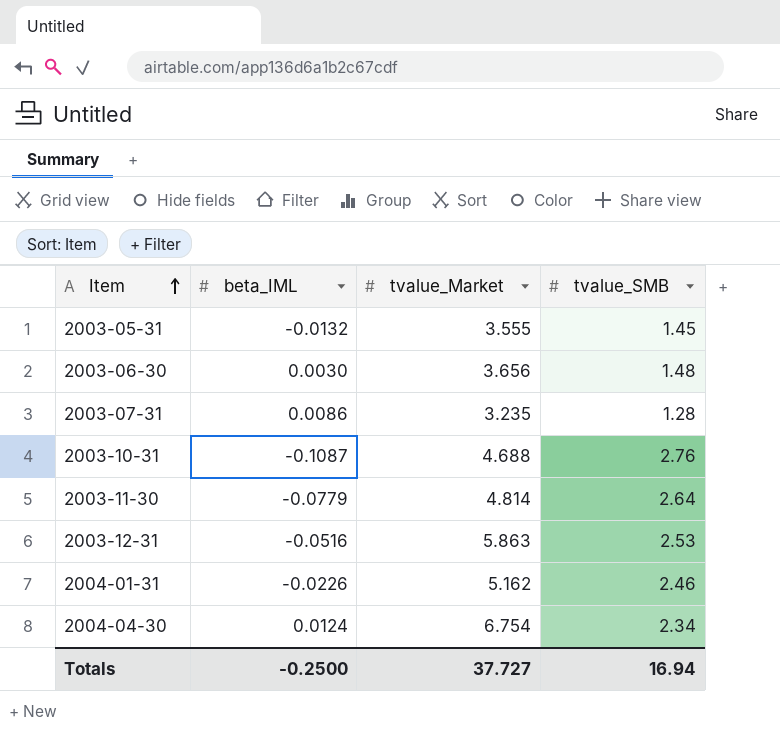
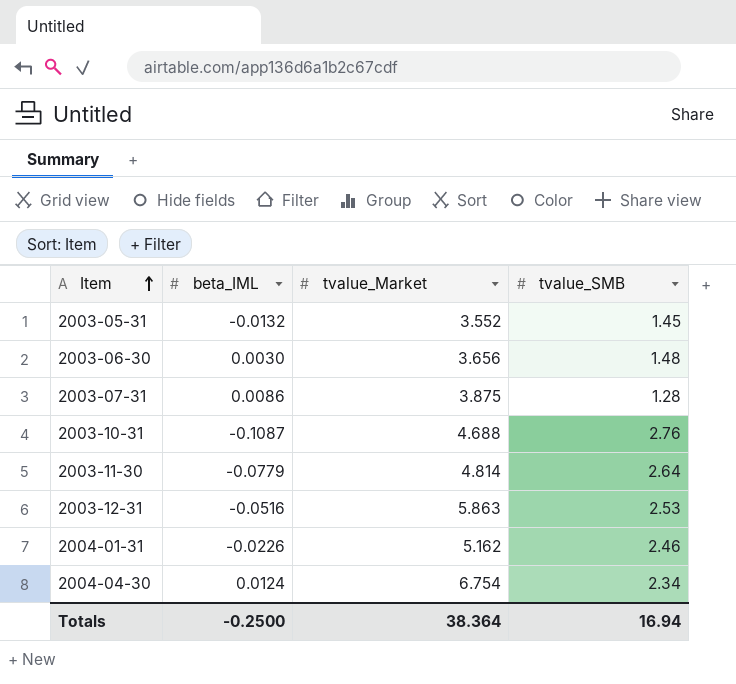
2003-05-31 | tvalue_Market: 3.555 -> 3.552
2003-07-31 | tvalue_Market: 3.235 -> 3.875
Totals | tvalue_Market: 37.727 -> 38.364

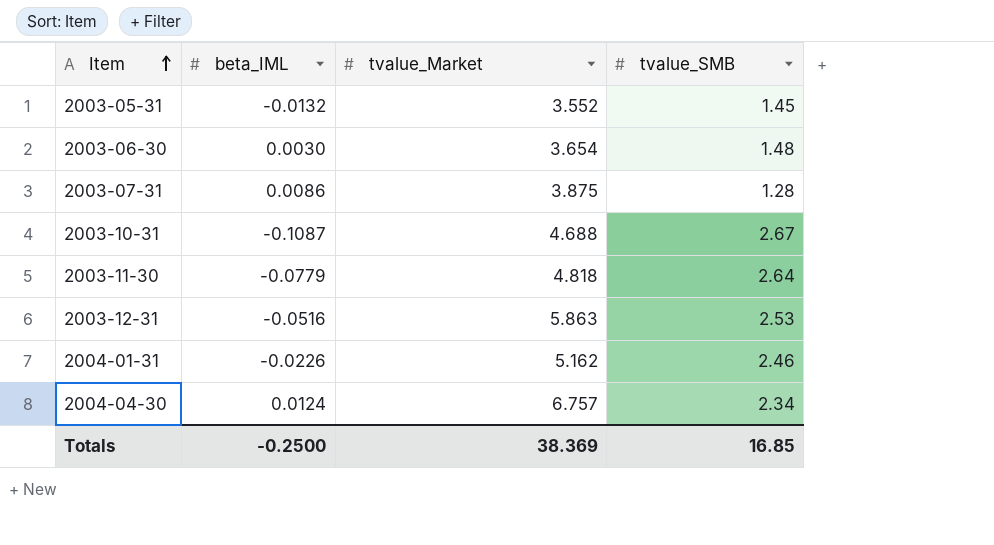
2003-06-30 | tvalue_Market: 3.656 -> 3.654
2003-10-31 | tvalue_SMB: 2.76 -> 2.67
2003-11-30 | tvalue_Market: 4.814 -> 4.818
2004-04-30 | tvalue_Market: 6.754 -> 6.757
Totals | tvalue_Market: 38.364 -> 38.369
Totals | tvalue_SMB: 16.94 -> 16.85

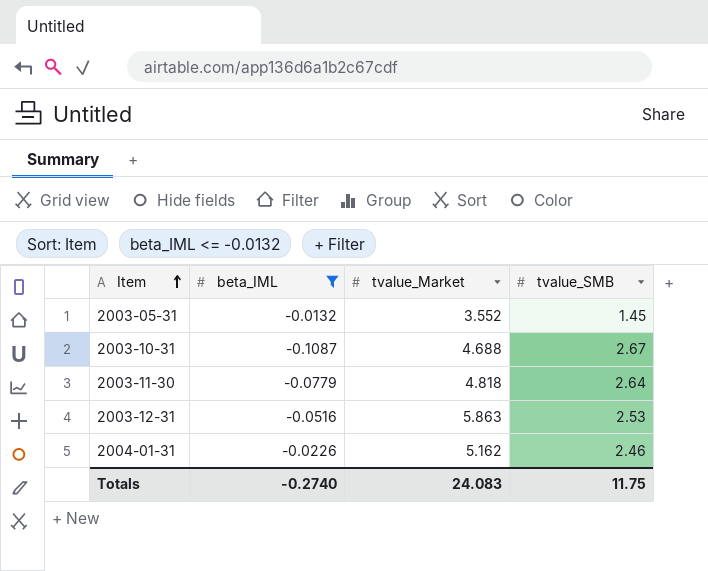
filter: none -> beta_IML <= -0.0132
Totals | beta_IML: -0.2500 -> -0.2740
Totals | tvalue_Market: 38.369 -> 24.083
Totals | tvalue_SMB: 16.85 -> 11.75

